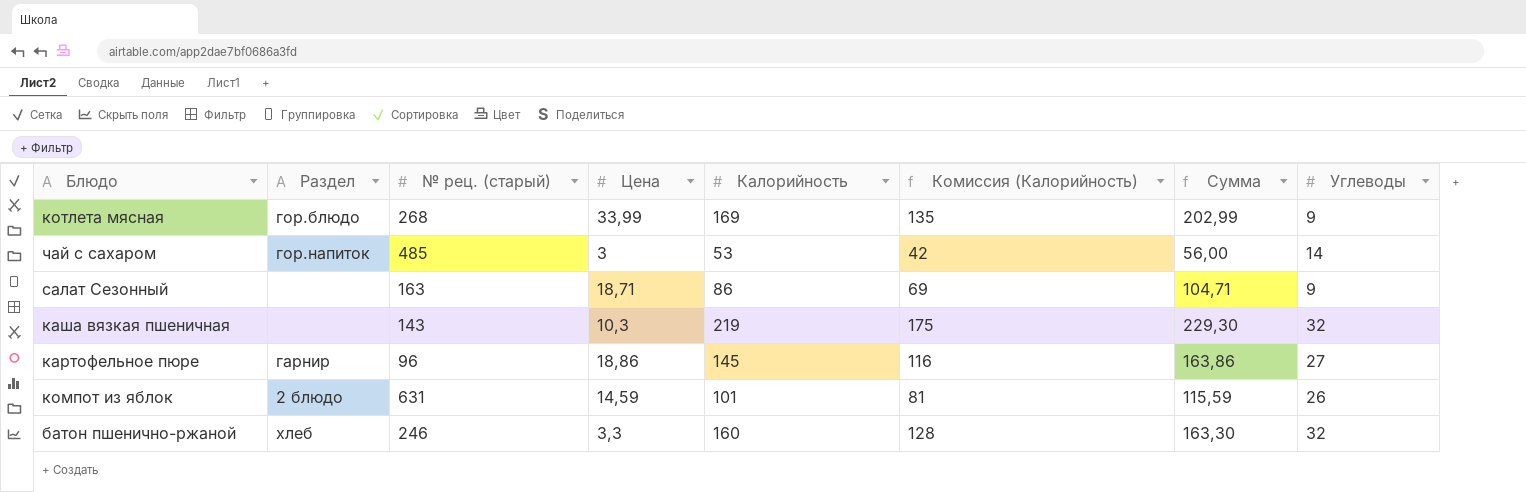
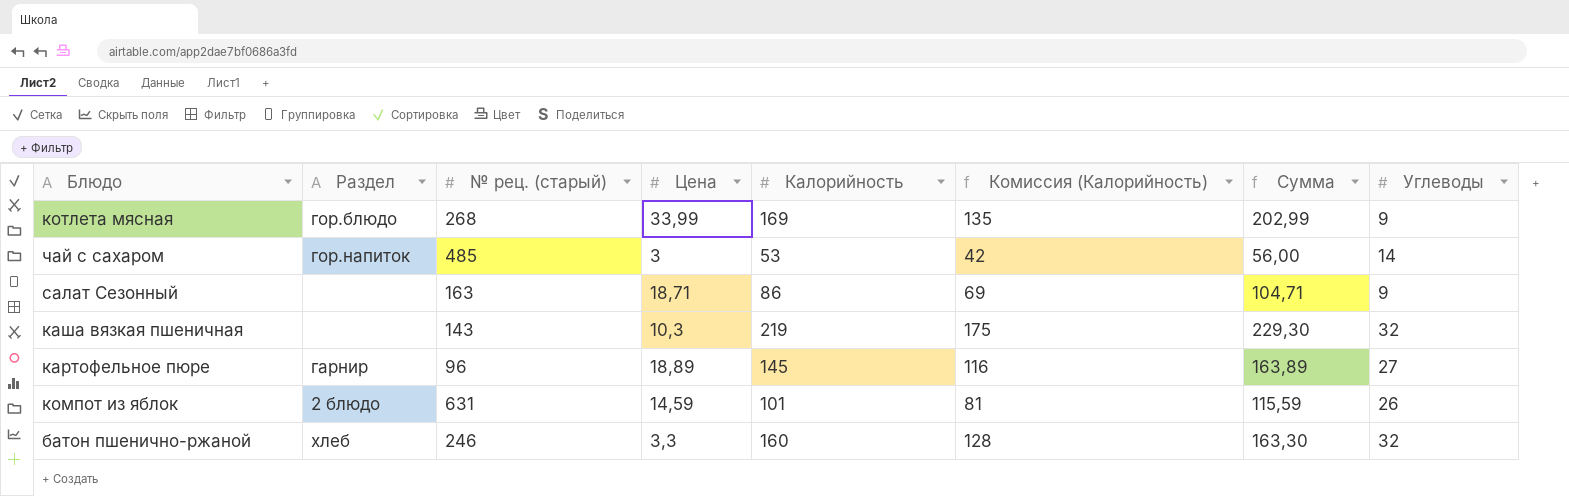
картофельное пюре | Цена: 18,86 -> 18,89
картофельное пюре | Сумма: 163,86 -> 163,89

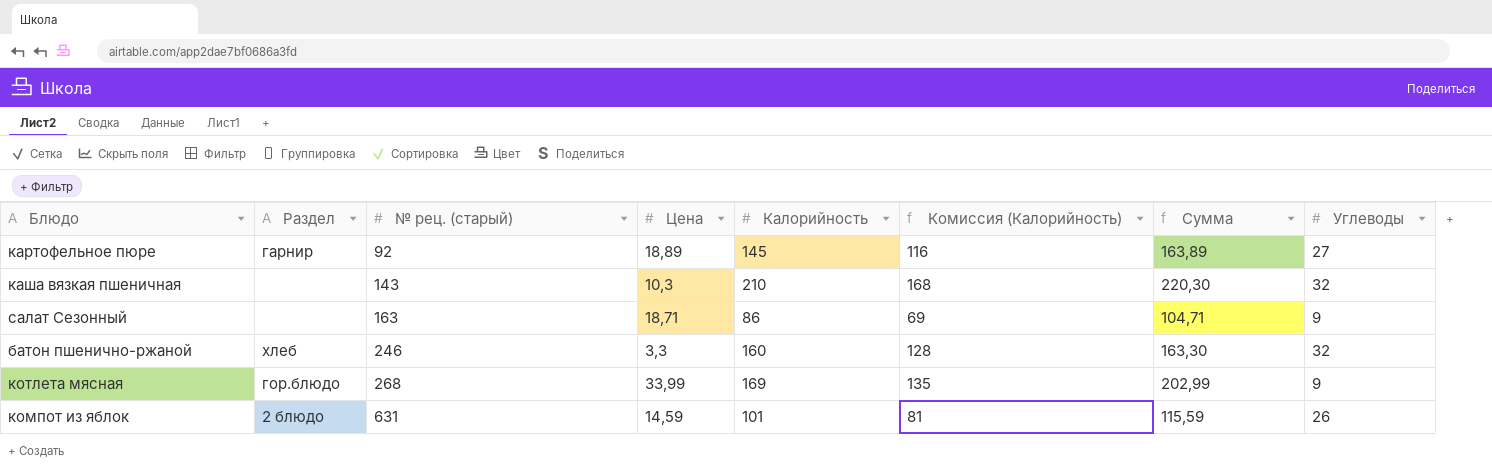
row order: none -> № рец. (старый) ascending
row чай с сахаром: гор.напиток | 485 | 3 | 53 | 42 | 56,00 | 14 -> none
картофельное пюре | № рец. (старый): 96 -> 92
каша вязкая пшеничная | Калорийность: 219 -> 210
каша вязкая пшеничная | Комиссия (Калорийность): 175 -> 168
каша вязкая пшеничная | Сумма: 229,30 -> 220,30

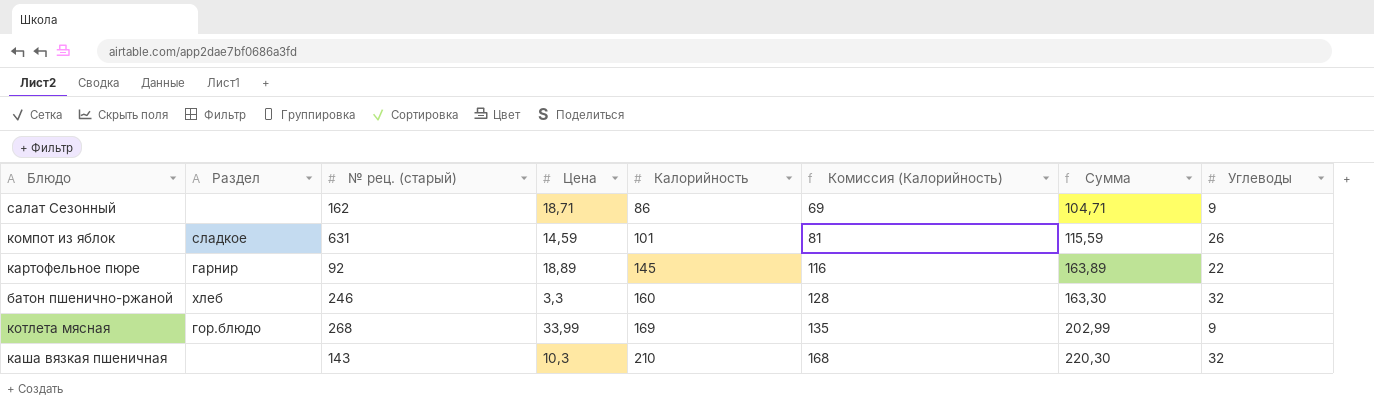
row order: № рец. (старый) ascending -> Калорийность ascending
салат Сезонный | № рец. (старый): 163 -> 162
компот из яблок | Раздел: 2 блюдо -> сладкое
картофельное пюре | Углеводы: 27 -> 22

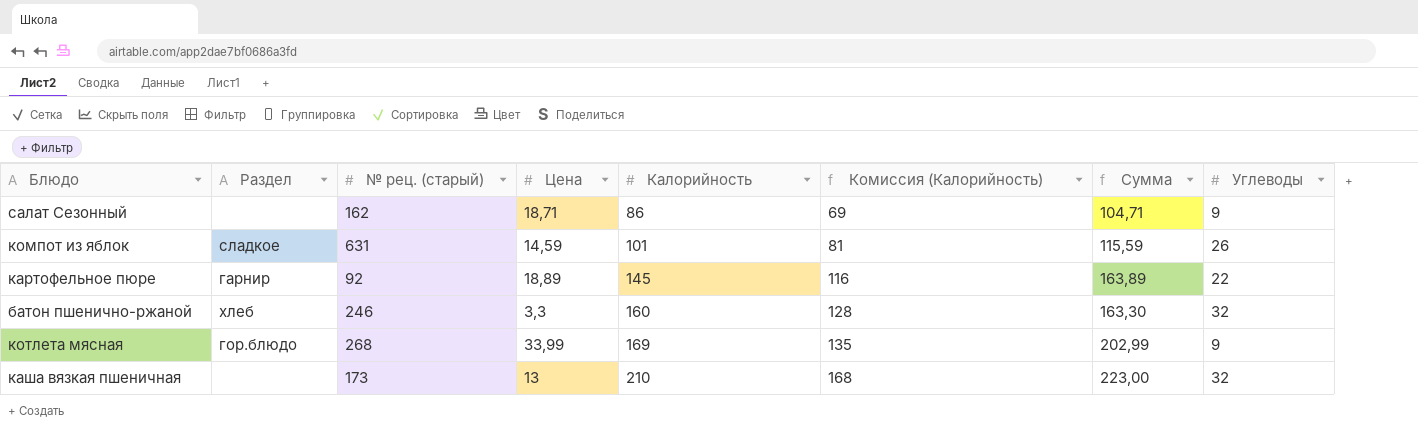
каша вязкая пшеничная | № рец. (старый): 143 -> 173
каша вязкая пшеничная | Цена: 10,3 -> 13
каша вязкая пшеничная | Сумма: 220,30 -> 223,00

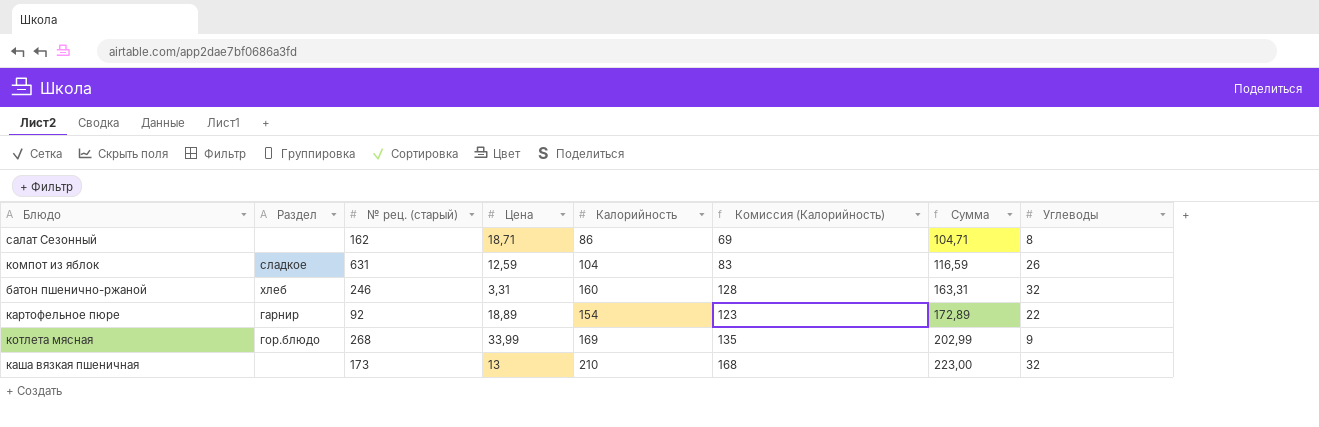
row order: Калорийность ascending -> Сумма ascending
салат Сезонный | Углеводы: 9 -> 8
компот из яблок | Цена: 14,59 -> 12,59
компот из яблок | Калорийность: 101 -> 104
компот из яблок | Комиссия (Калорийность): 81 -> 83
компот из яблок | Сумма: 115,59 -> 116,59
батон пшенично-ржаной | Цена: 3,3 -> 3,31
батон пшенично-ржаной | Сумма: 163,30 -> 163,31
картофельное пюре | Калорийность: 145 -> 154
картофельное пюре | Комиссия (Калорийность): 116 -> 123
картофельное пюре | Сумма: 163,89 -> 172,89

